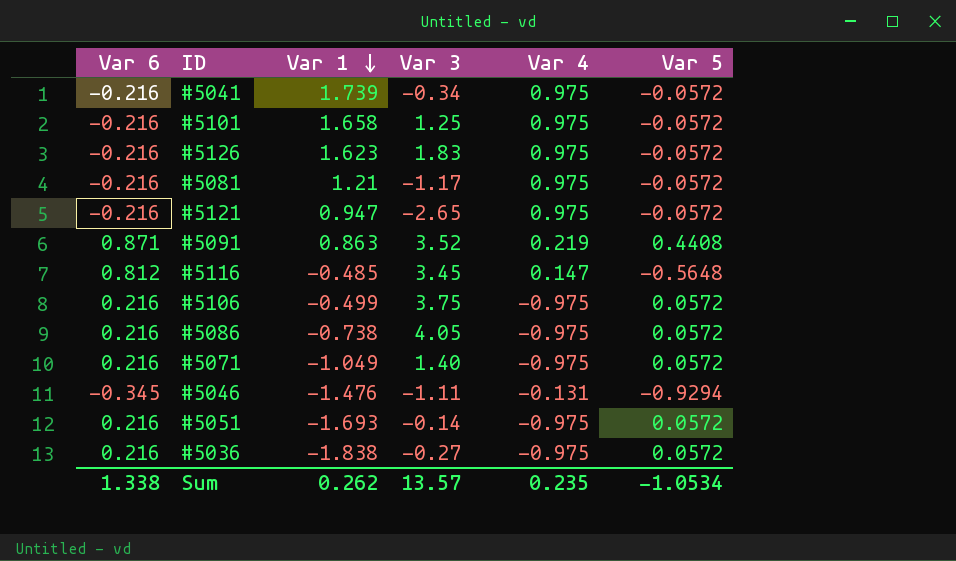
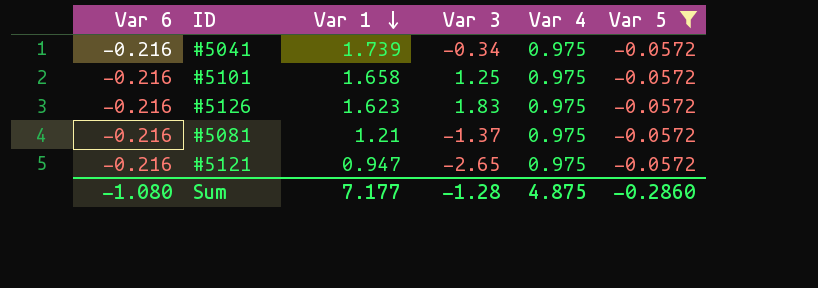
filter: none -> Var 5 = -0.0572
#5081 | Var 3: -1.17 -> -1.37
Sum | Var 6: 1.338 -> -1.080
Sum | Var 1: 0.262 -> 7.177
Sum | Var 3: 13.57 -> -1.28
Sum | Var 4: 0.235 -> 4.875
Sum | Var 5: -1.0534 -> -0.2860

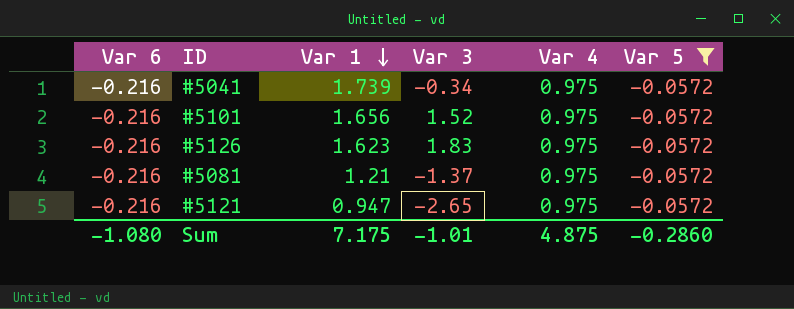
#5101 | Var 1: 1.658 -> 1.656
#5101 | Var 3: 1.25 -> 1.52
Sum | Var 1: 7.177 -> 7.175
Sum | Var 3: -1.28 -> -1.01

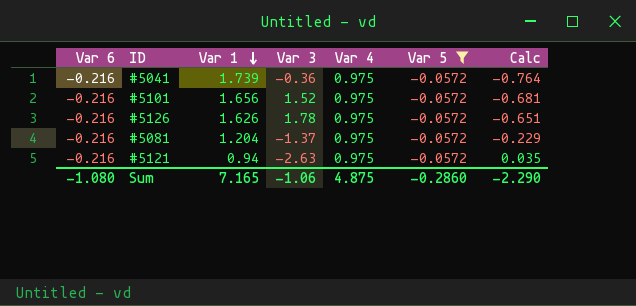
column Calc | formula: none -> [Var 4] - [Var 1]
#5041 | Var 3: -0.34 -> -0.36
#5126 | Var 1: 1.623 -> 1.626
#5126 | Var 3: 1.83 -> 1.78
#5081 | Var 1: 1.21 -> 1.204
#5121 | Var 1: 0.947 -> 0.94
#5121 | Var 3: -2.65 -> -2.63
Sum | Var 1: 7.175 -> 7.165
Sum | Var 3: -1.01 -> -1.06

